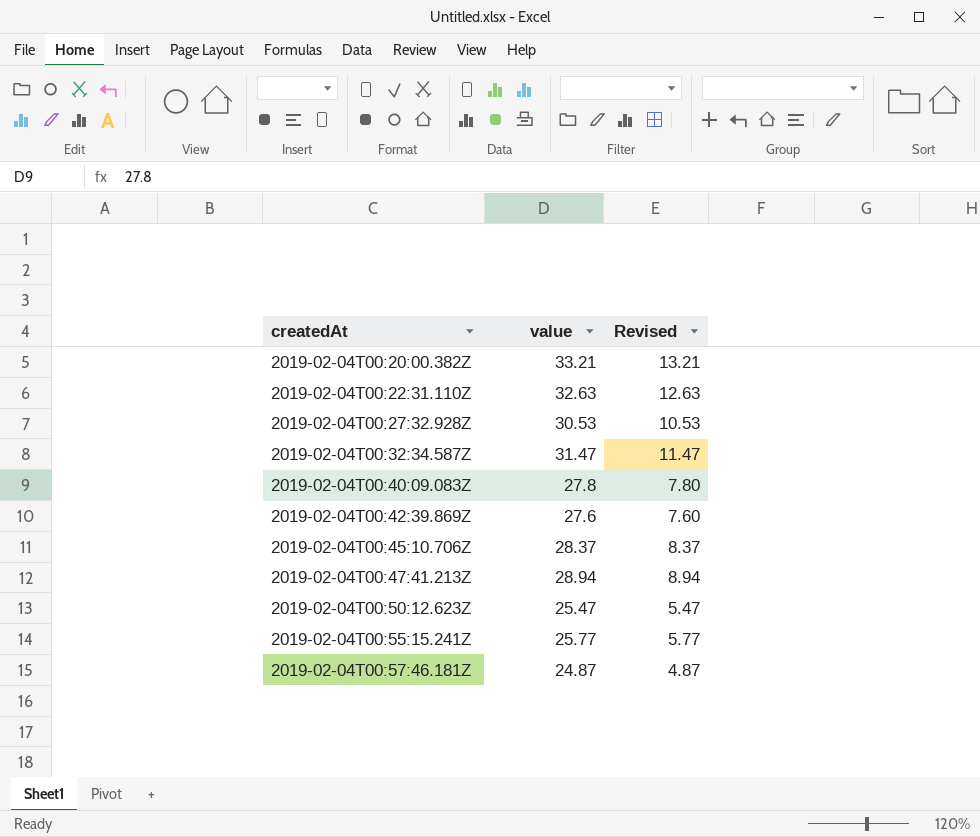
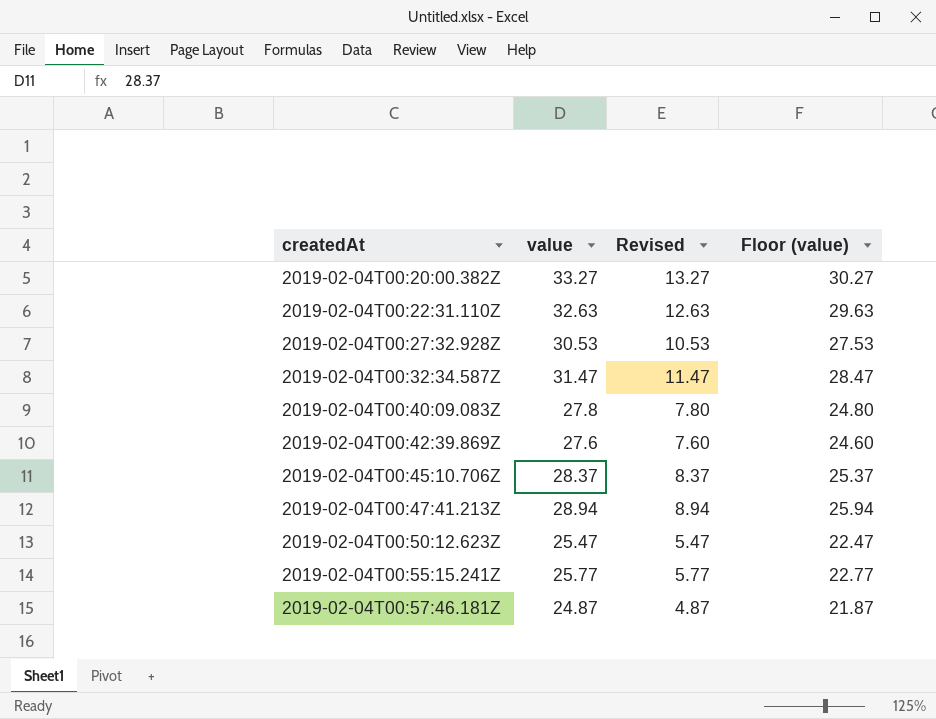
column Floor (value) | formula: none -> [value] - 3
2019-02-04T00:20:00.382Z | value: 33.21 -> 33.27
2019-02-04T00:20:00.382Z | Revised: 13.21 -> 13.27

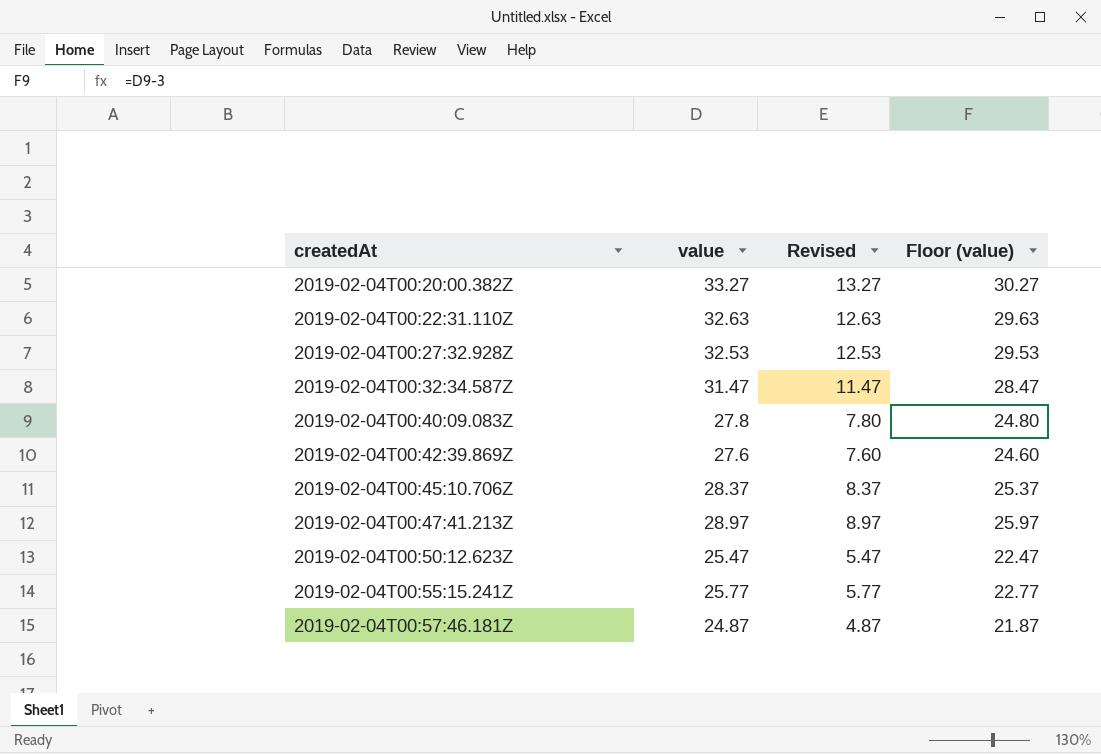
2019-02-04T00:27:32.928Z | value: 30.53 -> 32.53
2019-02-04T00:27:32.928Z | Revised: 10.53 -> 12.53
2019-02-04T00:27:32.928Z | Floor (value): 27.53 -> 29.53
2019-02-04T00:47:41.213Z | value: 28.94 -> 28.97
2019-02-04T00:47:41.213Z | Revised: 8.94 -> 8.97
2019-02-04T00:47:41.213Z | Floor (value): 25.94 -> 25.97

